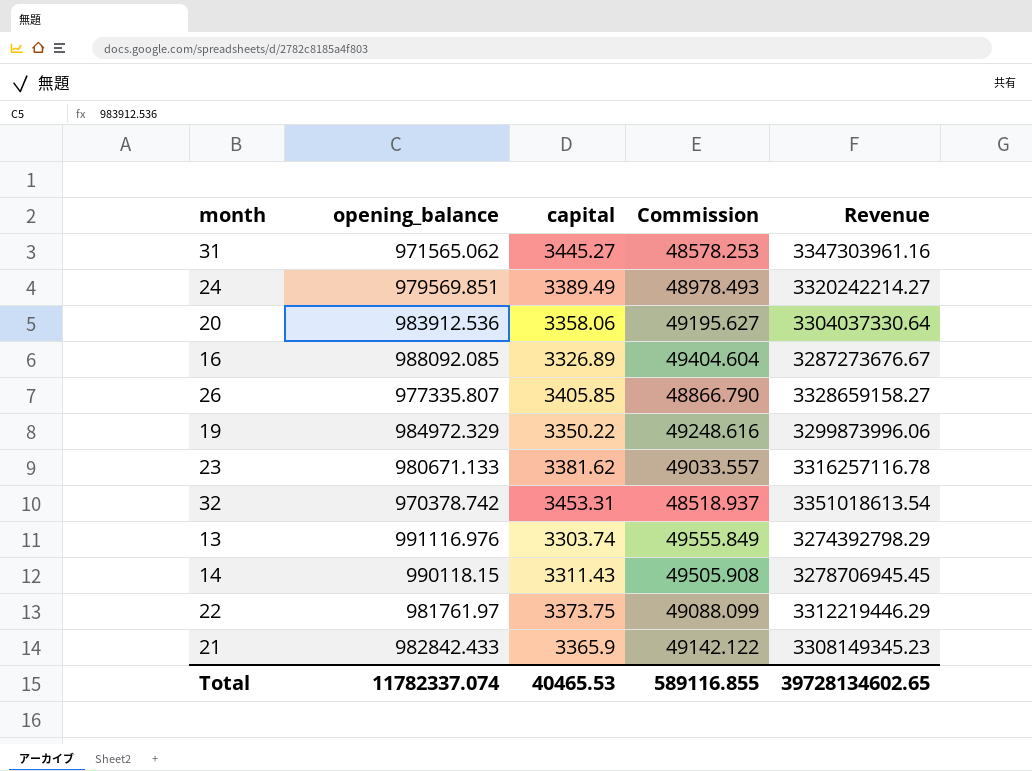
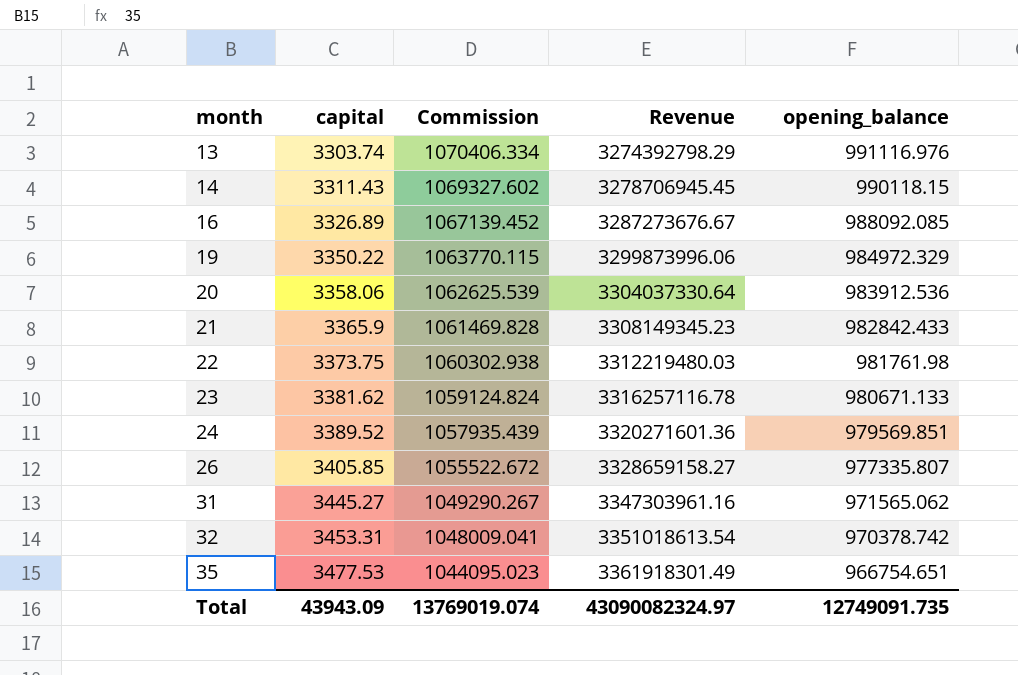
row order: none -> month ascending
column Commission | formula: [opening_balance] * 0.05 -> [opening_balance] * 1.08
column opening_balance | position: 2 -> 5
22 | Revenue: 3312219446.29 -> 3312219480.03
22 | opening_balance: 981761.97 -> 981761.98
24 | capital: 3389.49 -> 3389.52
24 | Revenue: 3320242214.27 -> 3320271601.36
row 35: none -> 3477.53 | 1044095.023 | 3361918301.49 | 966754.651
Total | capital: 40465.53 -> 43943.09
Total | Commission: 589116.855 -> 13769019.074
Total | Revenue: 39728134602.65 -> 43090082324.97
Total | opening_balance: 11782337.074 -> 12749091.735

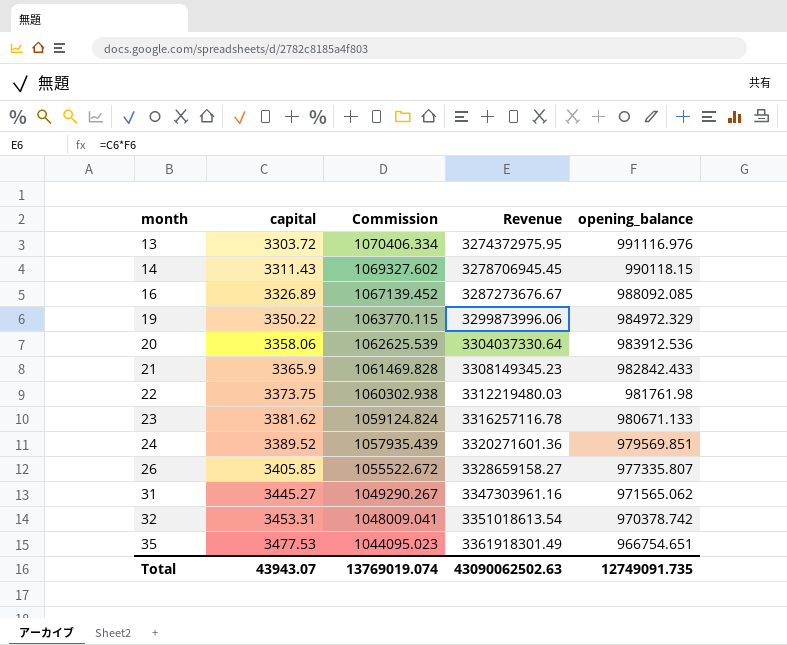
13 | capital: 3303.74 -> 3303.72
13 | Revenue: 3274392798.29 -> 3274372975.95
Total | capital: 43943.09 -> 43943.07
Total | Revenue: 43090082324.97 -> 43090062502.63

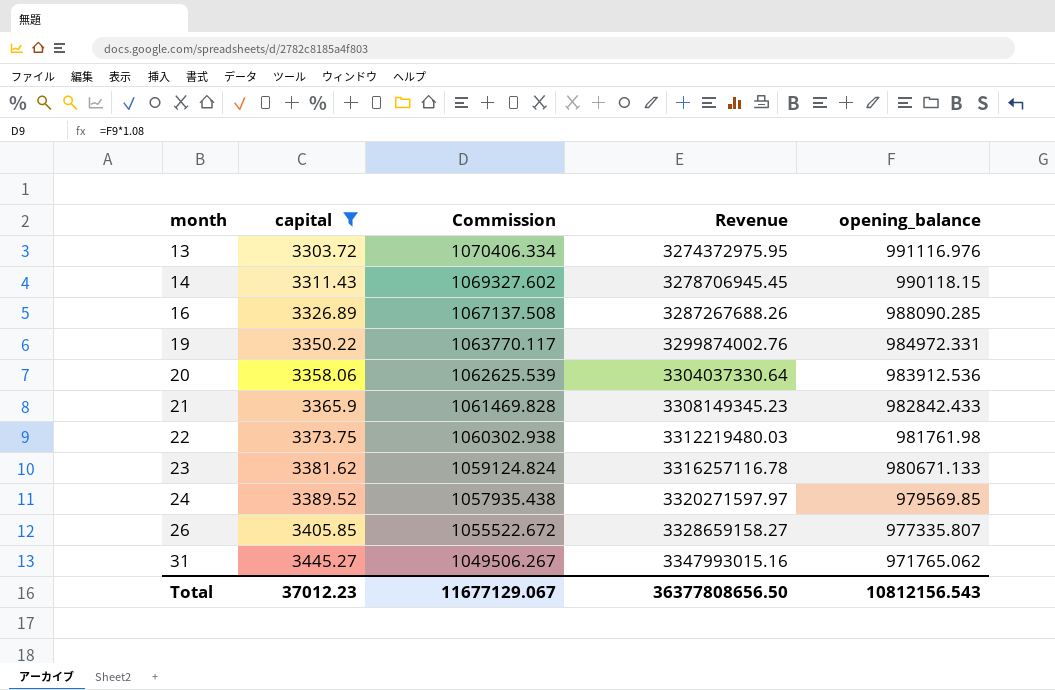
filter: none -> capital <= 3445.27
16 | Commission: 1067139.452 -> 1067137.508
16 | Revenue: 3287273676.67 -> 3287267688.26
16 | opening_balance: 988092.085 -> 988090.285
19 | Commission: 1063770.115 -> 1063770.117
19 | Revenue: 3299873996.06 -> 3299874002.76
19 | opening_balance: 984972.329 -> 984972.331
24 | Commission: 1057935.439 -> 1057935.438
24 | Revenue: 3320271601.36 -> 3320271597.97
24 | opening_balance: 979569.851 -> 979569.85
31 | Commission: 1049290.267 -> 1049506.267
31 | Revenue: 3347303961.16 -> 3347993015.16
31 | opening_balance: 971565.062 -> 971765.062
Total | capital: 43943.07 -> 37012.23
Total | Commission: 13769019.074 -> 11677129.067
Total | Revenue: 43090062502.63 -> 36377808656.50
Total | opening_balance: 12749091.735 -> 10812156.543

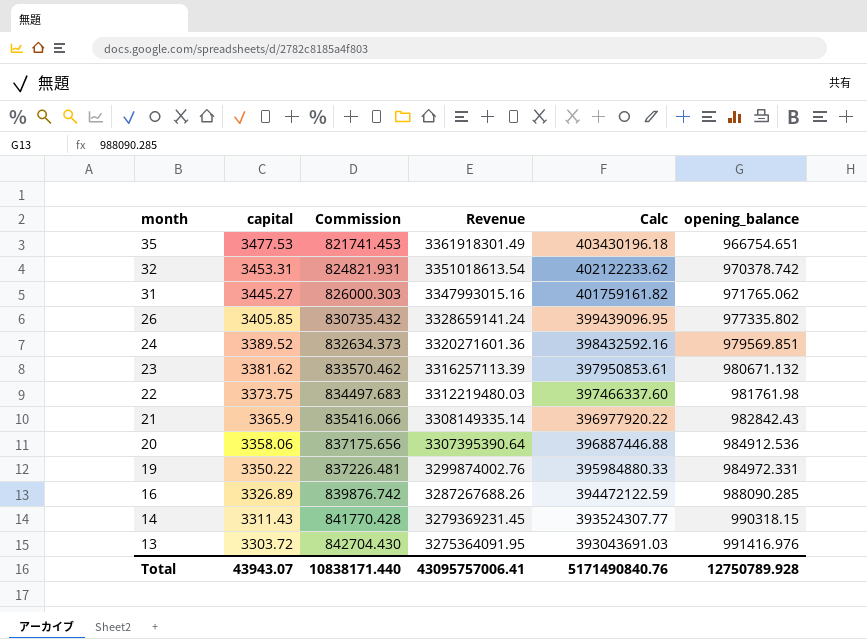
filter: capital <= 3445.27 -> none
row order: month ascending -> month descending
column Commission | formula: [opening_balance] * 1.08 -> [opening_balance] * 0.85
column Calc | formula: none -> [Revenue] * 0.12
26 | Revenue: 3328659158.27 -> 3328659141.24
26 | opening_balance: 977335.807 -> 977335.802
24 | Revenue: 3320271597.97 -> 3320271601.36
24 | opening_balance: 979569.85 -> 979569.851
23 | Revenue: 3316257116.78 -> 3316257113.39
23 | opening_balance: 980671.133 -> 980671.132
21 | Revenue: 3308149345.23 -> 3308149335.14
21 | opening_balance: 982842.433 -> 982842.43
20 | Revenue: 3304037330.64 -> 3307395390.64
20 | opening_balance: 983912.536 -> 984912.536
14 | Revenue: 3278706945.45 -> 3279369231.45
14 | opening_balance: 990118.15 -> 990318.15
13 | Revenue: 3274372975.95 -> 3275364091.95
13 | opening_balance: 991116.976 -> 991416.976
Total | capital: 37012.23 -> 43943.07
Total | Commission: 11677129.067 -> 10838171.440
Total | Revenue: 36377808656.50 -> 43095757006.41
Total | opening_balance: 10812156.543 -> 12750789.928

